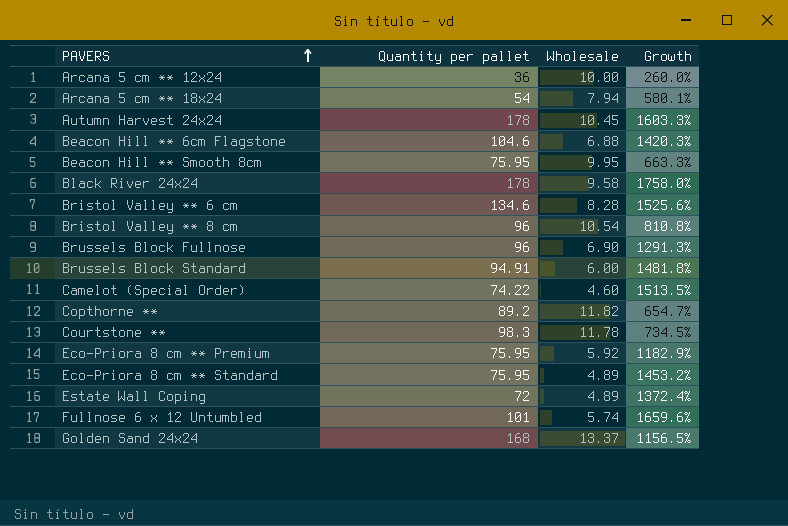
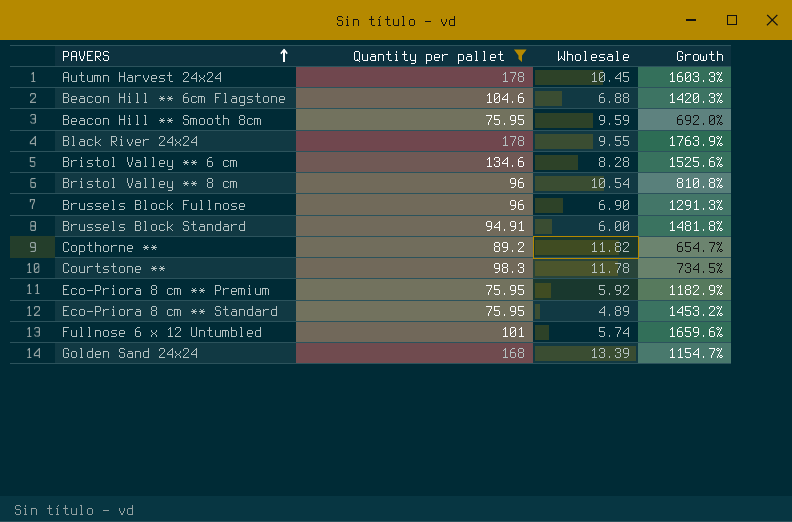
filter: none -> Quantity per pallet >= 75.95
Beacon Hill ** Smooth 8cm | Wholesale: 9.95 -> 9.59
Beacon Hill ** Smooth 8cm | Growth: 663.3% -> 692.0%
Black River 24x24 | Wholesale: 9.58 -> 9.55
Black River 24x24 | Growth: 1758.0% -> 1763.9%
Golden Sand 24x24 | Wholesale: 13.37 -> 13.39
Golden Sand 24x24 | Growth: 1156.5% -> 1154.7%

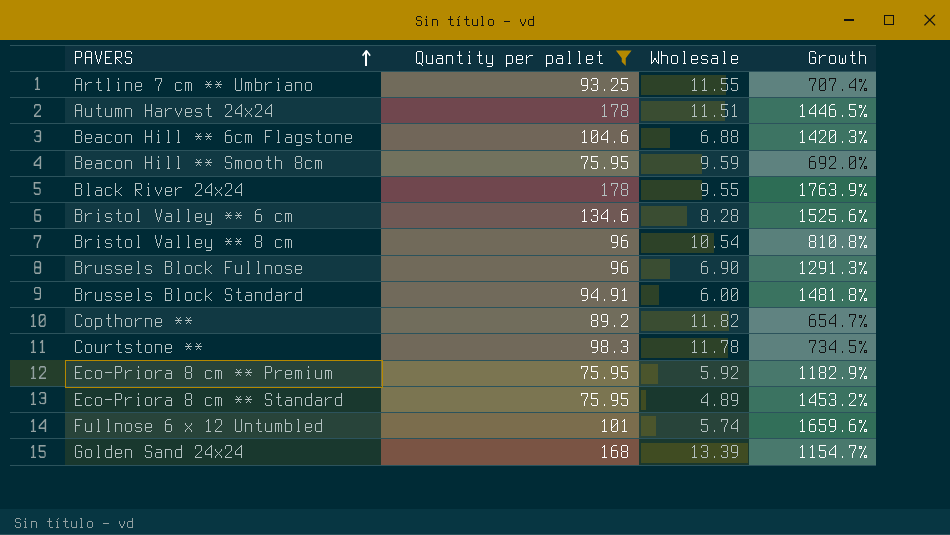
row Artline 7 cm ** Umbriano: none -> 93.25 | 11.55 | 707.4%
Autumn Harvest 24x24 | Wholesale: 10.45 -> 11.51
Autumn Harvest 24x24 | Growth: 1603.3% -> 1446.5%

